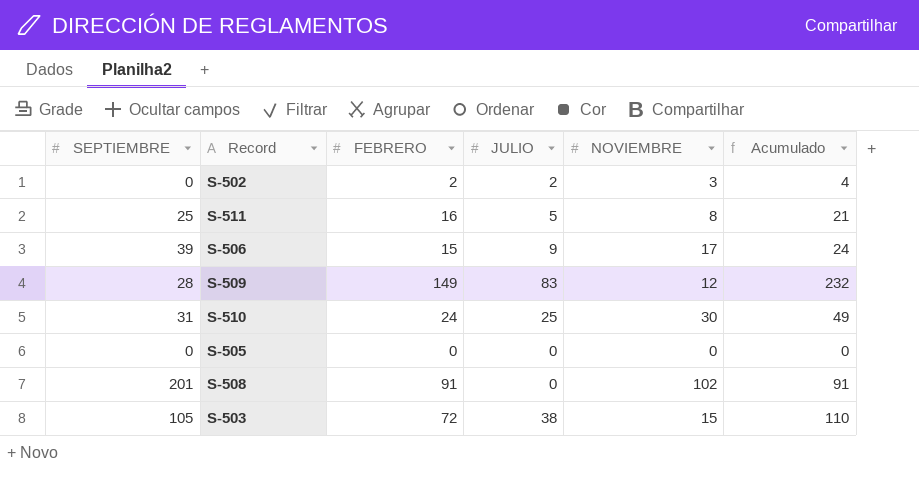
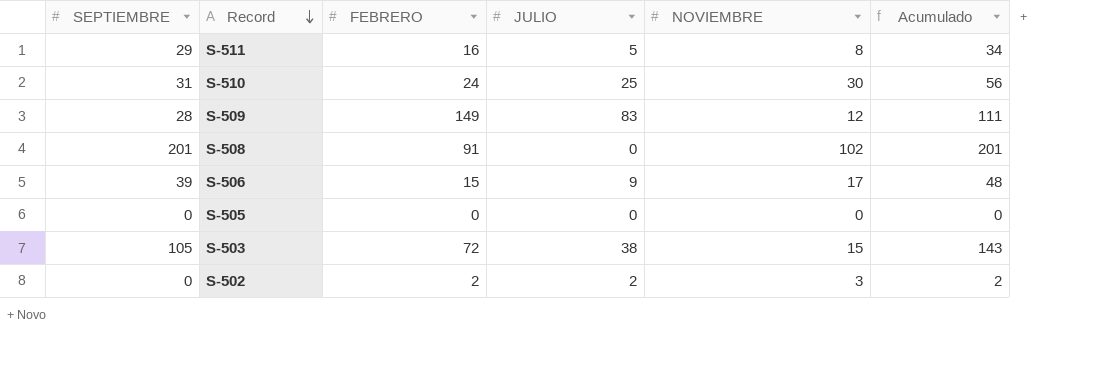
row order: none -> Record descending
column Acumulado | formula: [FEBRERO] + [JULIO] -> [SEPTIEMBRE] + [JULIO]
S-511 | SEPTIEMBRE: 25 -> 29

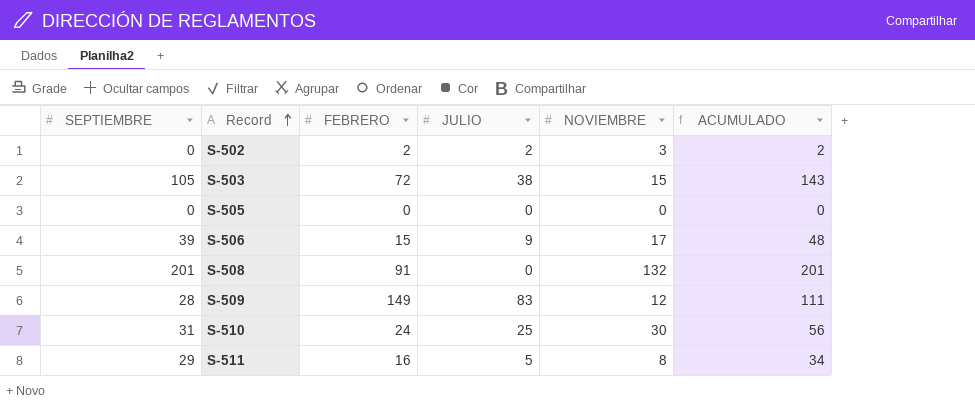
row order: Record descending -> Record ascending
column name: Acumulado -> ACUMULADO
S-508 | NOVIEMBRE: 102 -> 132

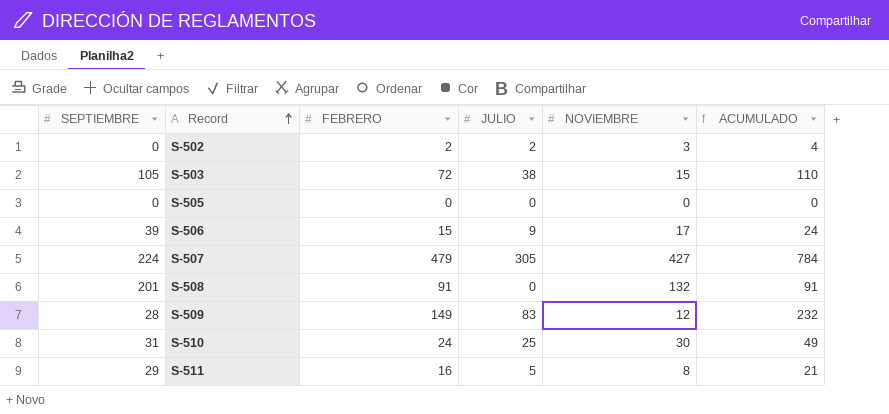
column ACUMULADO | formula: [SEPTIEMBRE] + [JULIO] -> [FEBRERO] + [JULIO]
row S-507: none -> 224 | 479 | 305 | 427 | 784

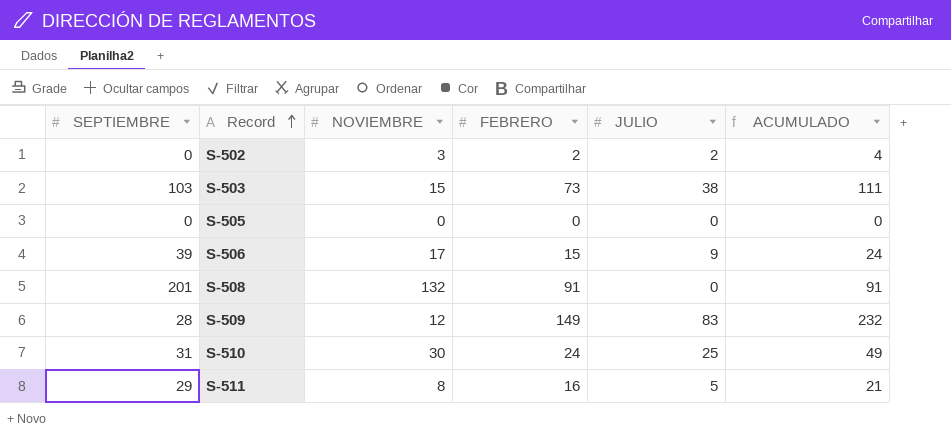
column NOVIEMBRE | position: 5 -> 3
row S-507: 224 | 479 | 305 | 427 | 784 -> none
S-503 | SEPTIEMBRE: 105 -> 103
S-503 | FEBRERO: 72 -> 73
S-503 | ACUMULADO: 110 -> 111

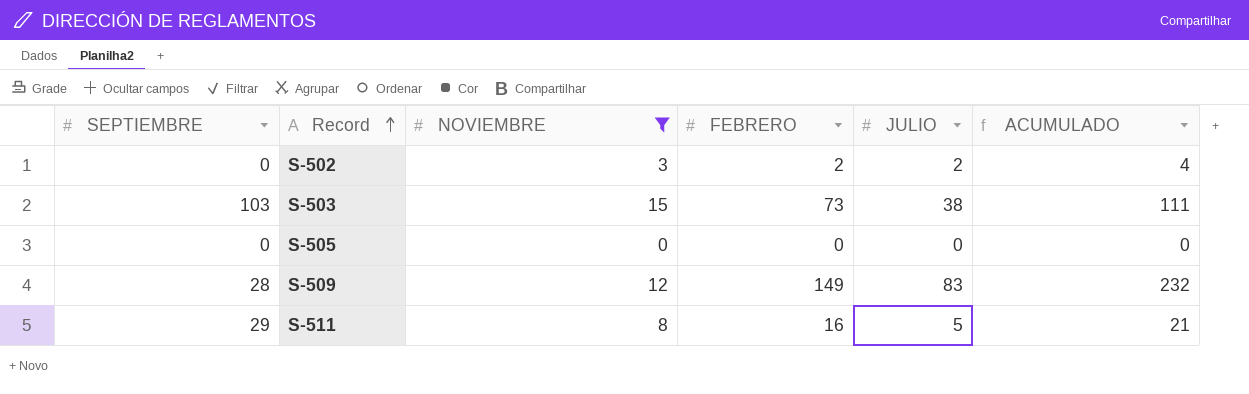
filter: none -> NOVIEMBRE <= 15

